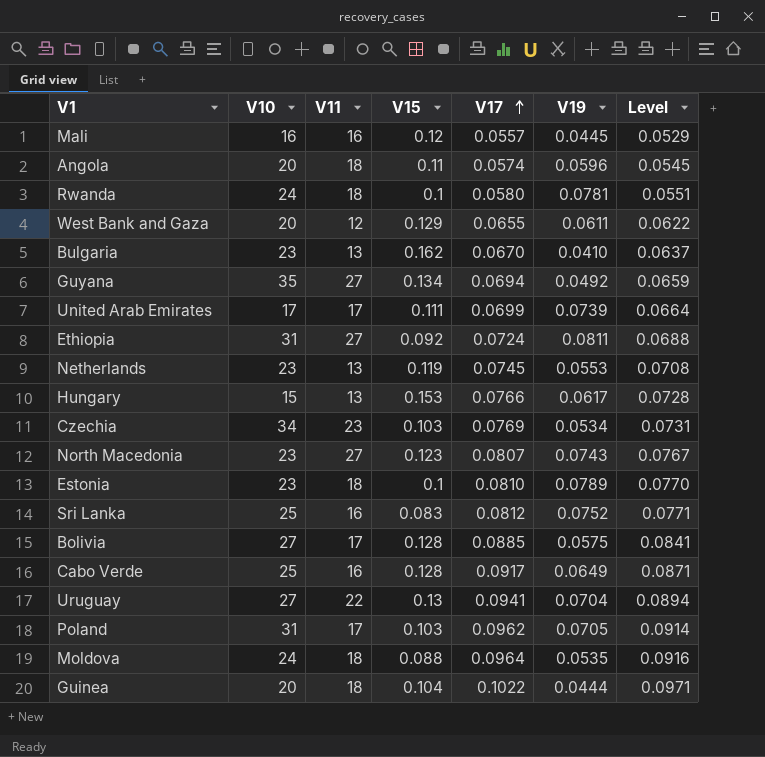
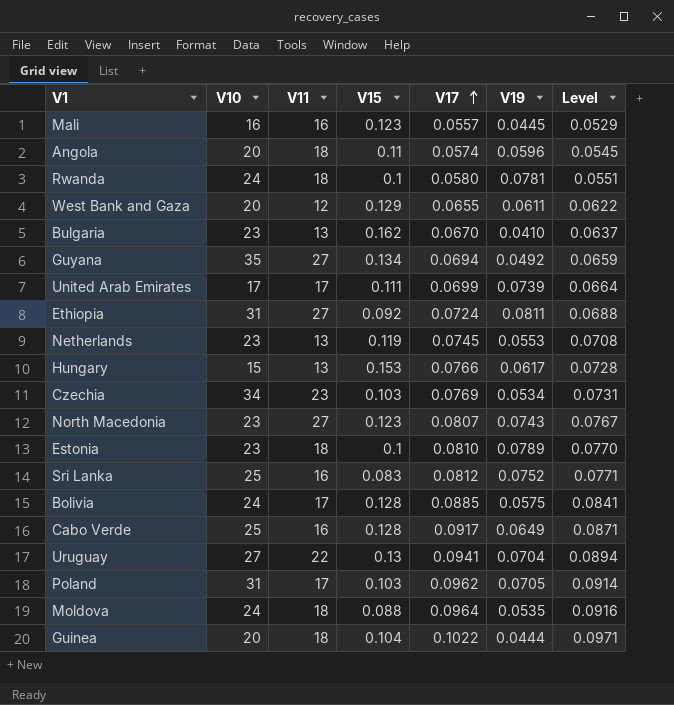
Mali | V15: 0.12 -> 0.123
Bolivia | V10: 27 -> 24

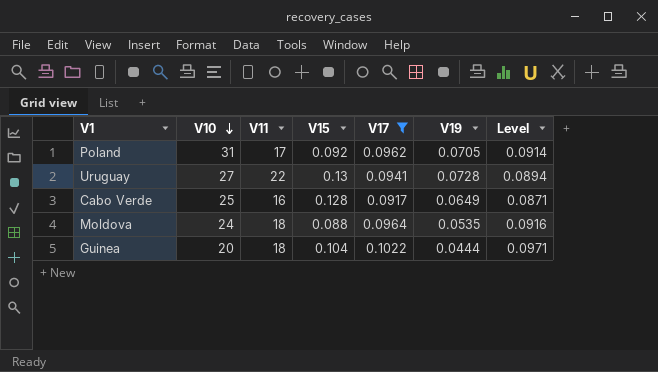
filter: none -> V17 >= 0.0917
row order: V17 ascending -> V10 descending
Poland | V15: 0.103 -> 0.092
Uruguay | V19: 0.0704 -> 0.0728

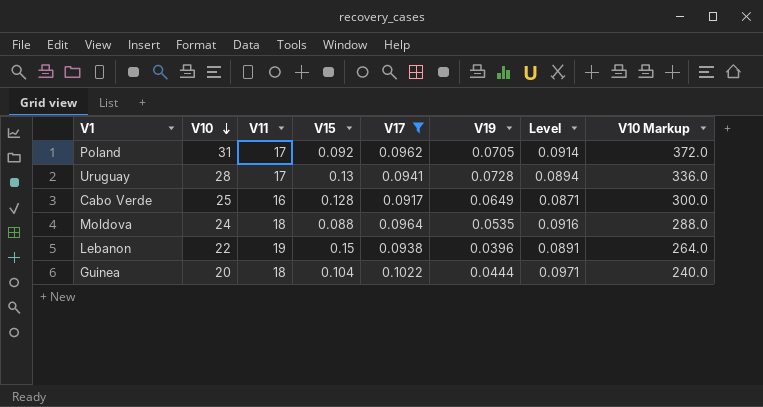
column V10 Markup | formula: none -> [V10] * 12
Uruguay | V10: 27 -> 28
Uruguay | V11: 22 -> 17
row Lebanon: none -> 22 | 19 | 0.15 | 0.0938 | 0.0396 | 0.0891 | 264.0

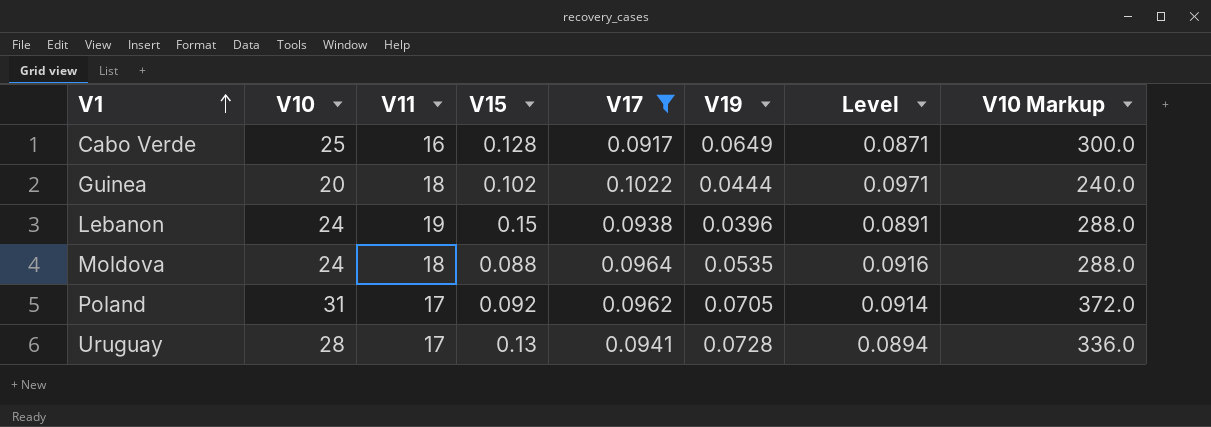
row order: V10 descending -> V1 ascending
Guinea | V15: 0.104 -> 0.102
Lebanon | V10: 22 -> 24
Lebanon | V10 Markup: 264.0 -> 288.0

